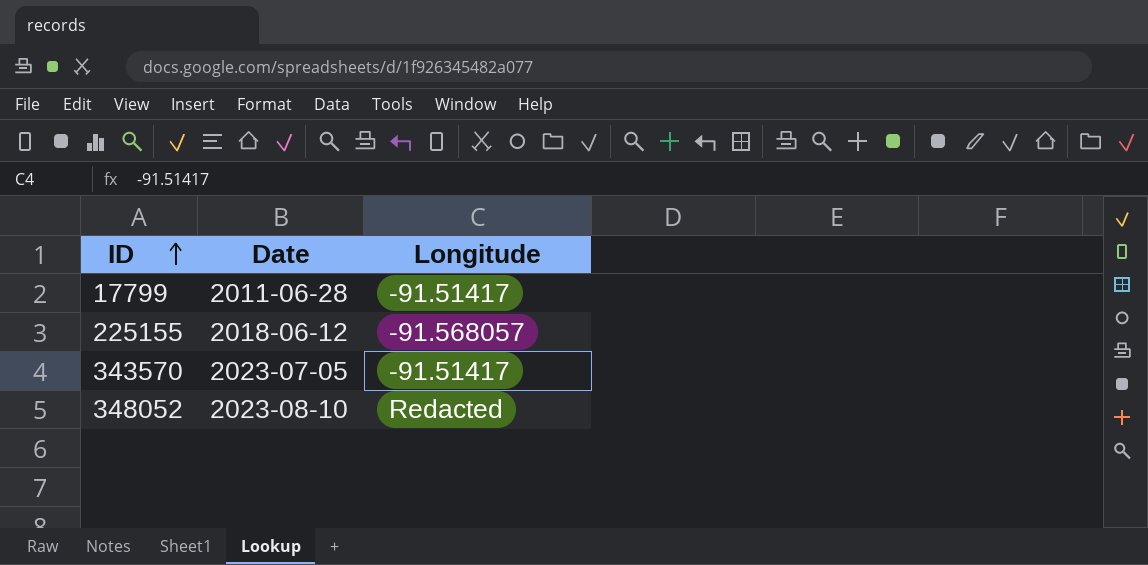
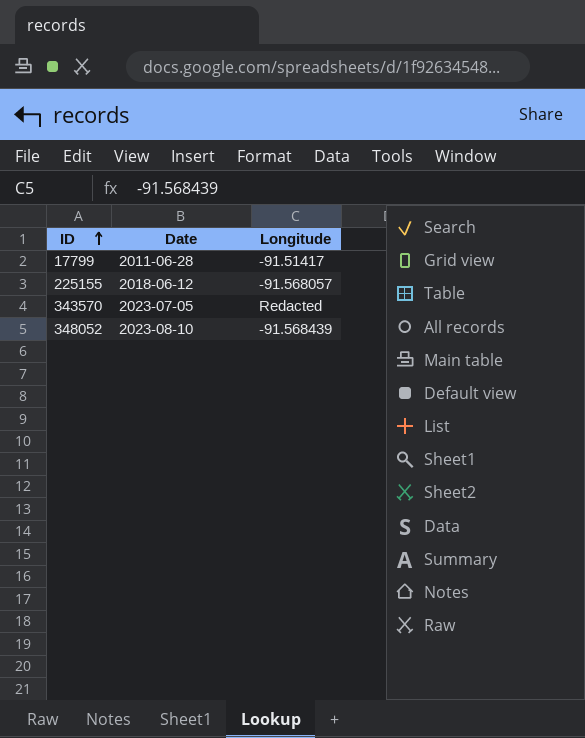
343570 | Longitude: -91.51417 -> Redacted
348052 | Longitude: Redacted -> -91.568439

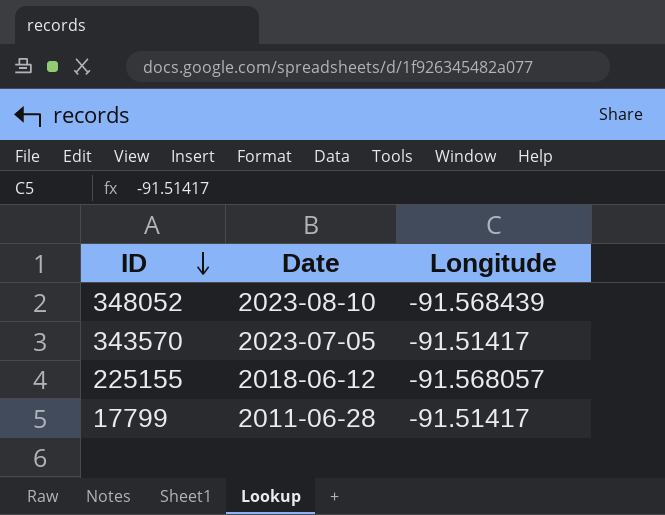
row order: ID ascending -> ID descending
343570 | Longitude: Redacted -> -91.51417

